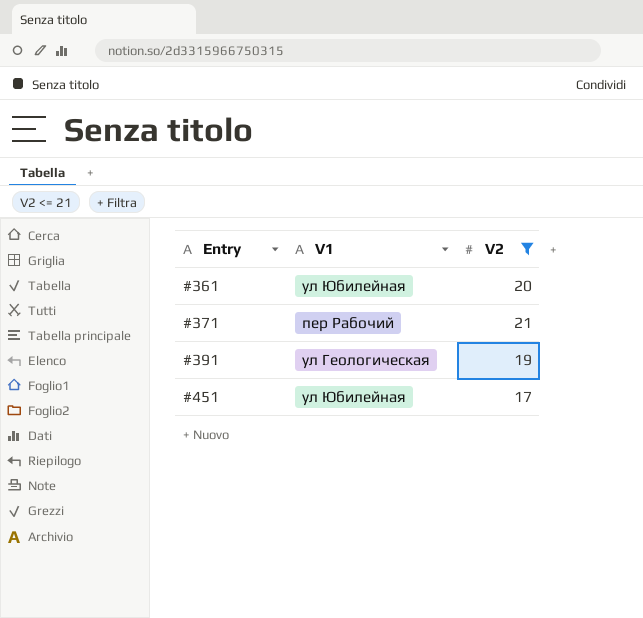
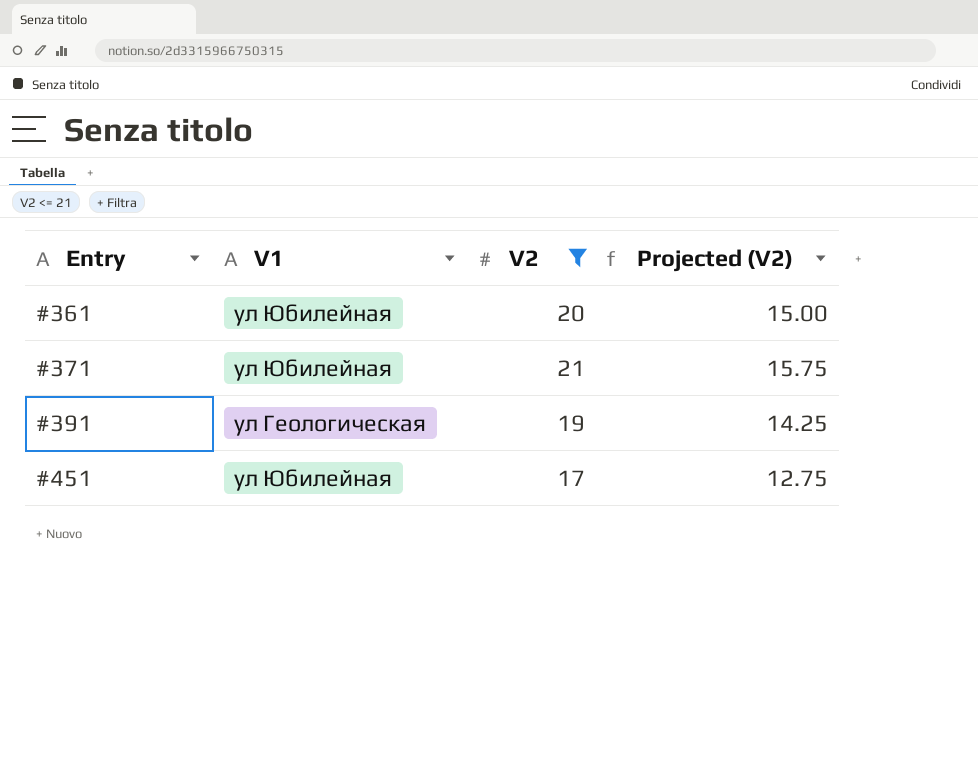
column Projected (V2) | formula: none -> [V2] * 0.75
#371 | V1: пер Рабочий -> ул Юбилейная

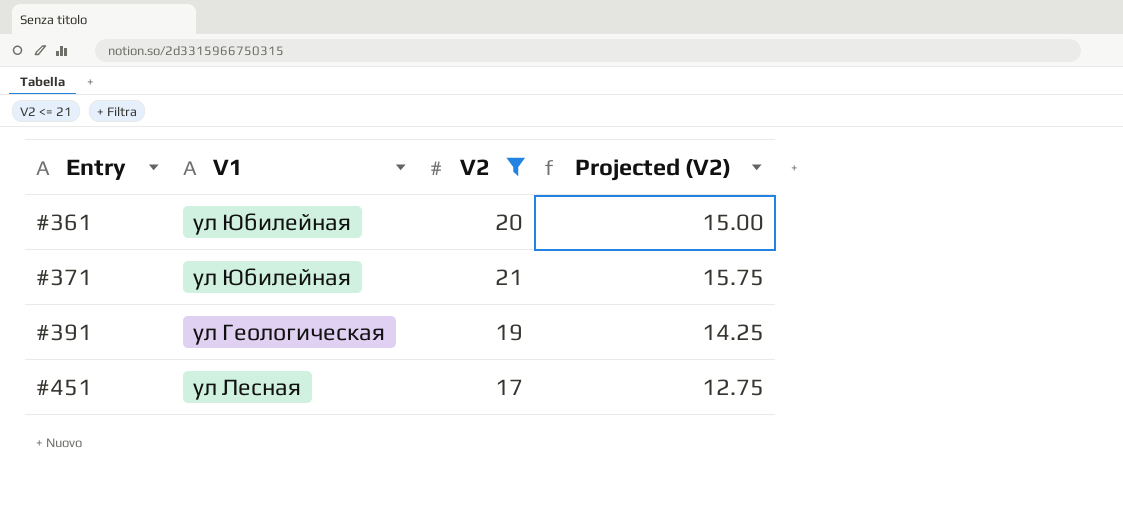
#451 | V1: ул Юбилейная -> ул Лесная

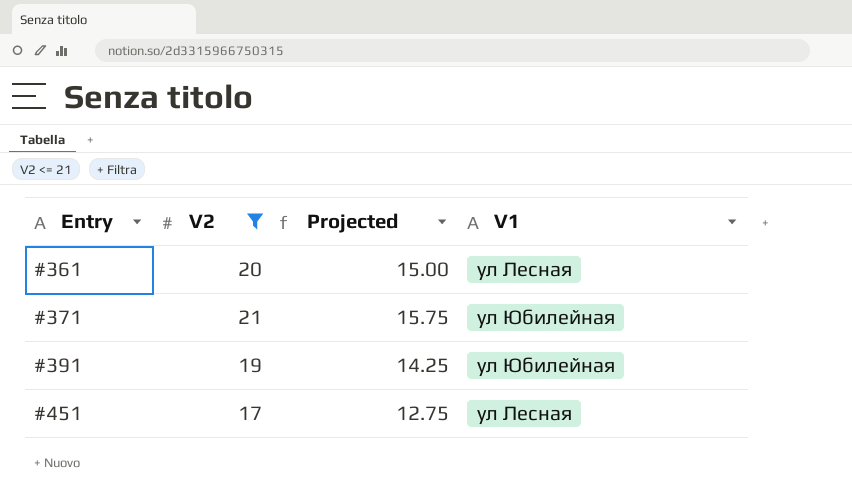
column name: Projected (V2) -> Projected
column V1 | position: 2 -> 4
#361 | V1: ул Юбилейная -> ул Лесная
#391 | V1: ул Геологическая -> ул Юбилейная

